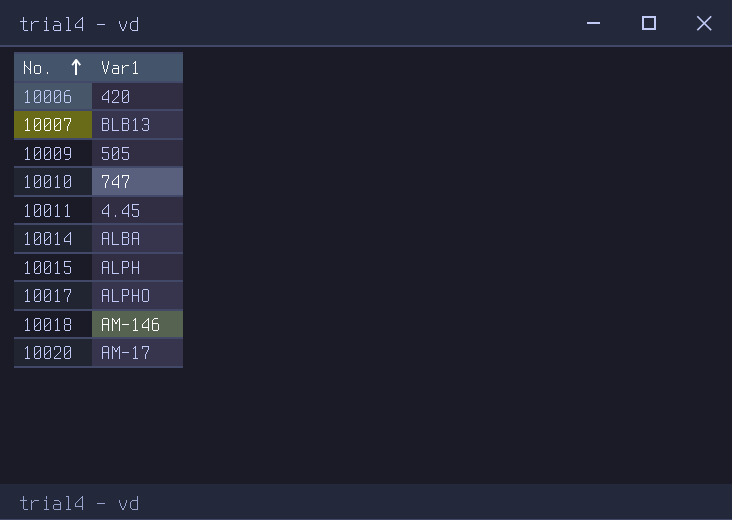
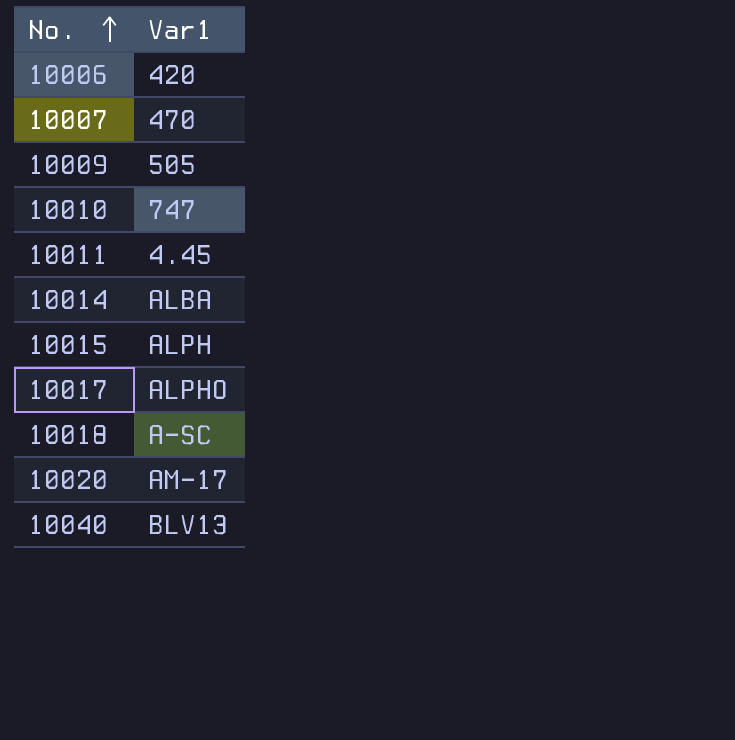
10007 | Var1: BLB13 -> 470
10018 | Var1: AM-146 -> A-SC
row 10040: none -> BLV13

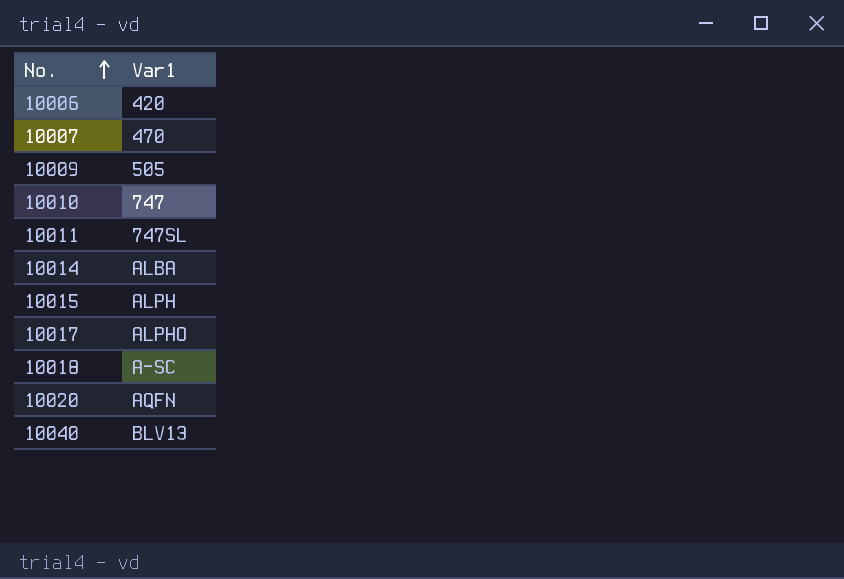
10011 | Var1: 4.45 -> 747SL
10020 | Var1: AM-17 -> AQFN

